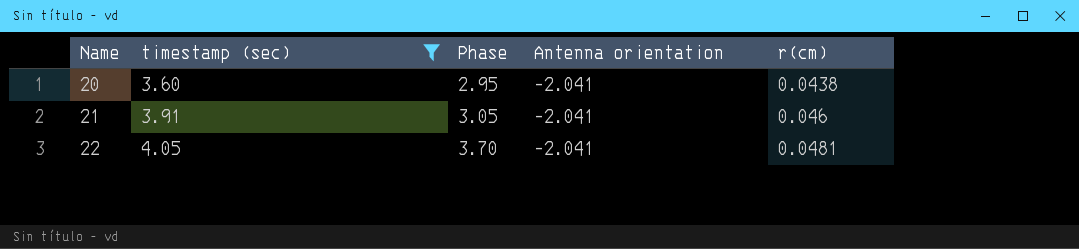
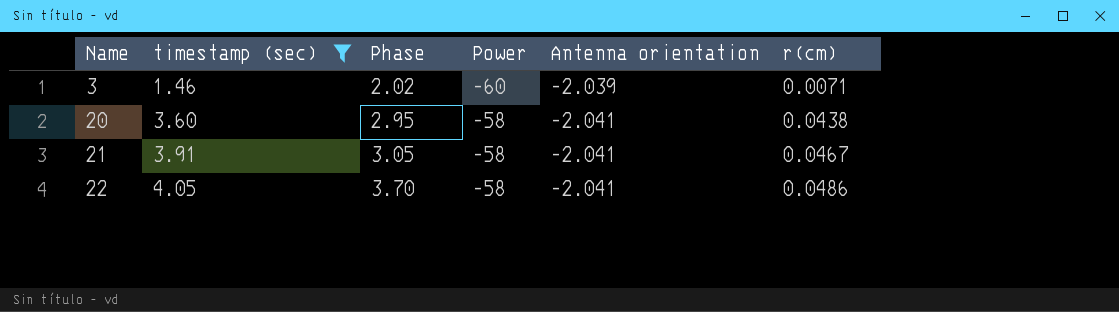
column Power | position: none -> 4
row 3: none -> 1.46 | 2.02 | -60 | -2.039 | 0.0071
21 | r(cm): 0.046 -> 0.0467
22 | r(cm): 0.0481 -> 0.0486

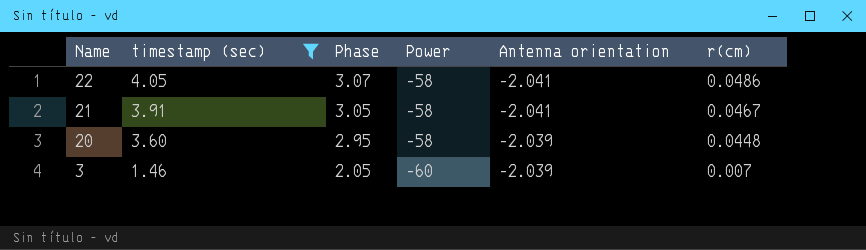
row order: Name ascending -> Name descending
22 | Phase: 3.70 -> 3.07
20 | Antenna orientation: -2.041 -> -2.039
20 | r(cm): 0.0438 -> 0.0448
3 | Phase: 2.02 -> 2.05
3 | r(cm): 0.0071 -> 0.007

